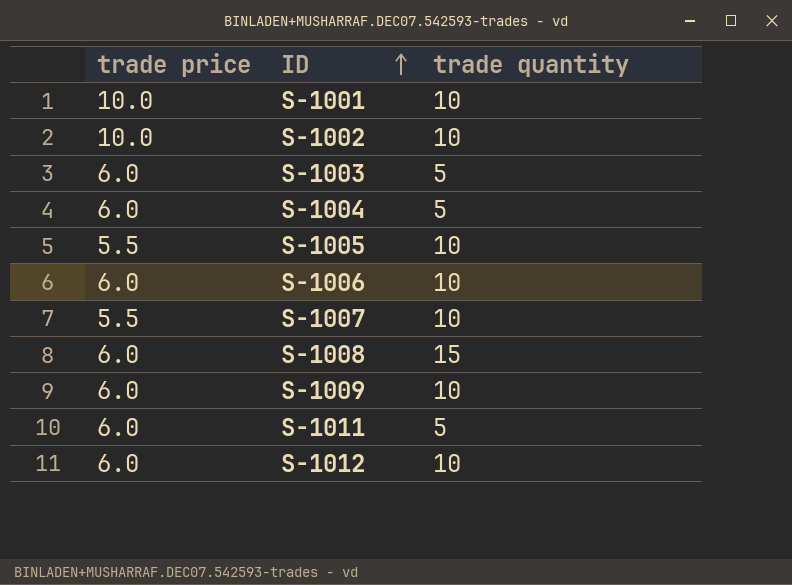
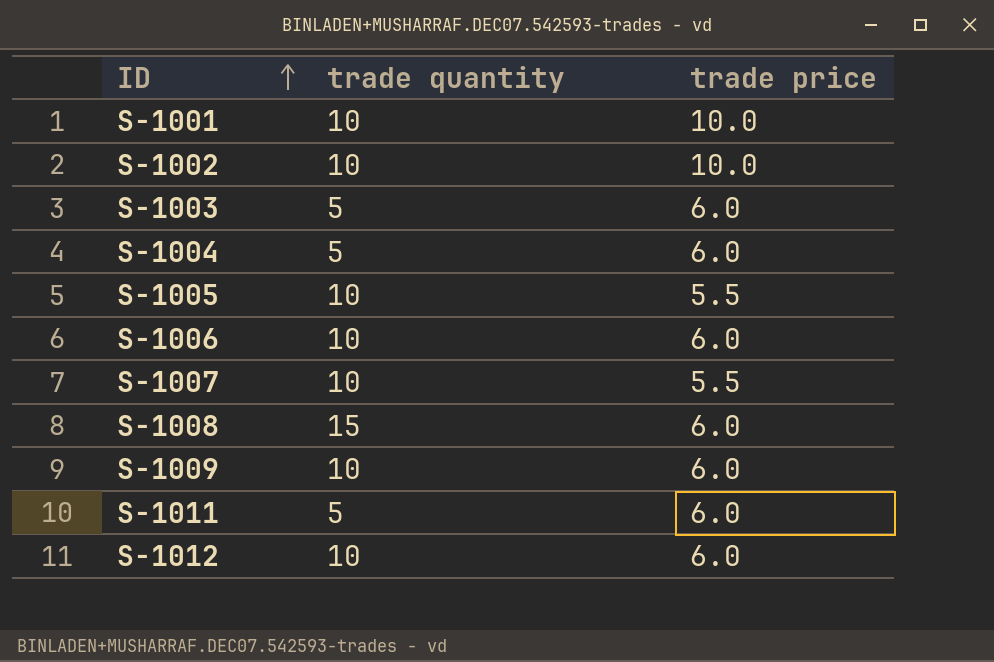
column trade price | position: 1 -> 3

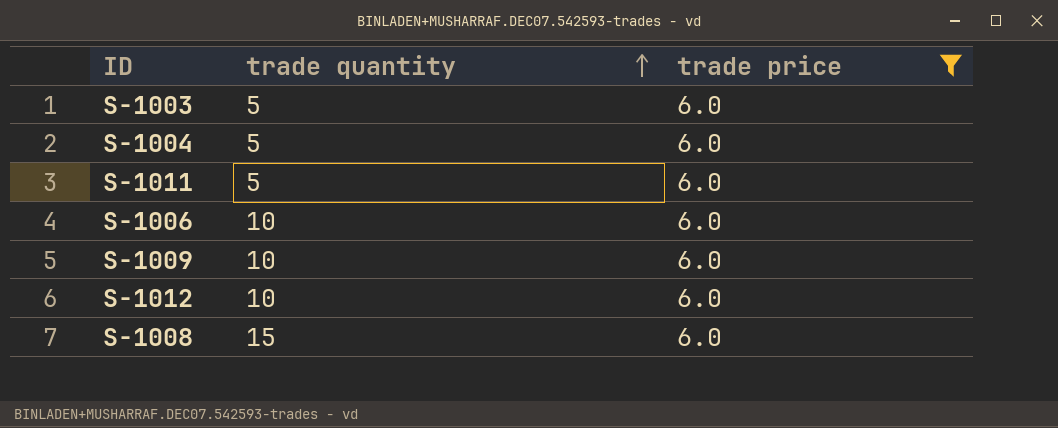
filter: none -> trade price = 6.0
row order: ID ascending -> trade quantity ascending

